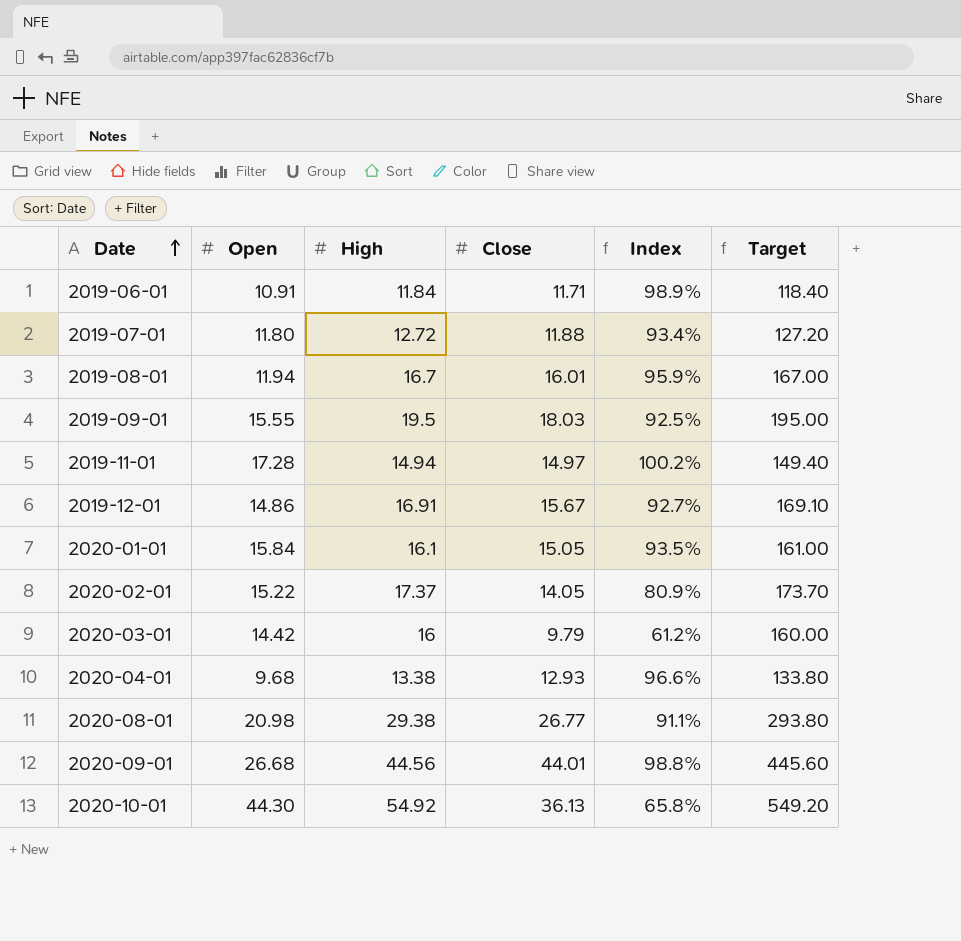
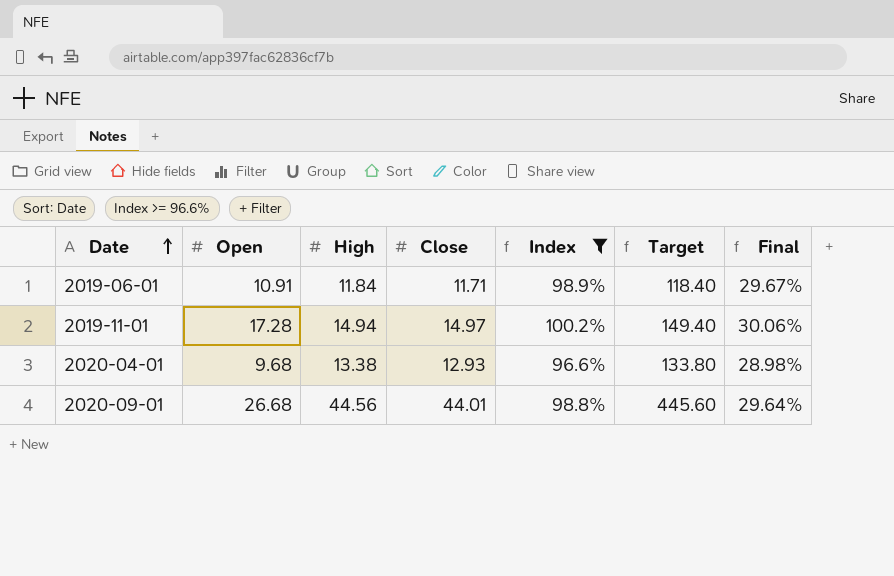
filter: none -> Index >= 96.6%
column Final | formula: none -> [Index] * 0.3

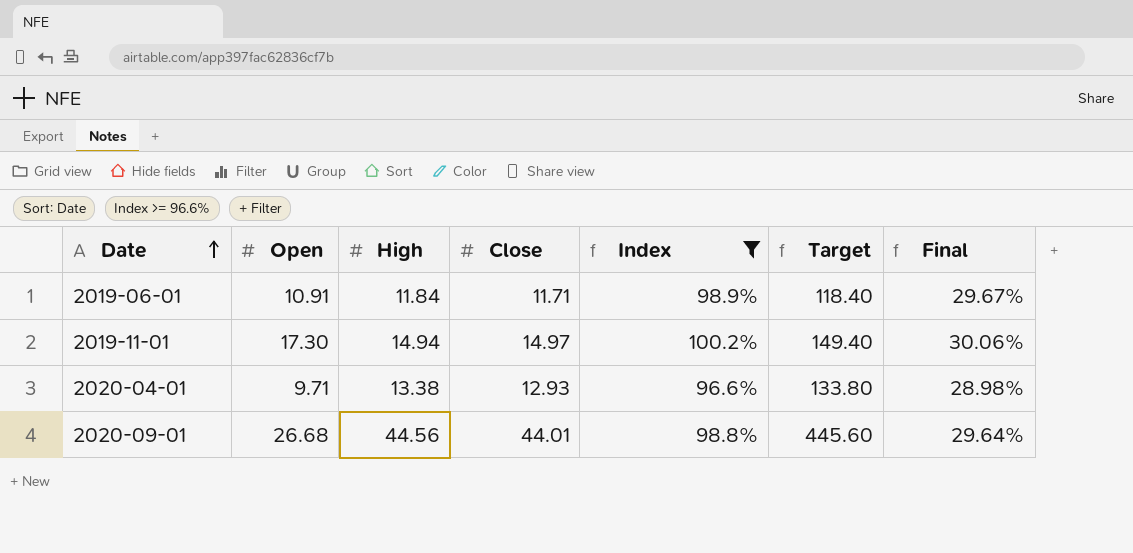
2019-11-01 | Open: 17.28 -> 17.30
2020-04-01 | Open: 9.68 -> 9.71

